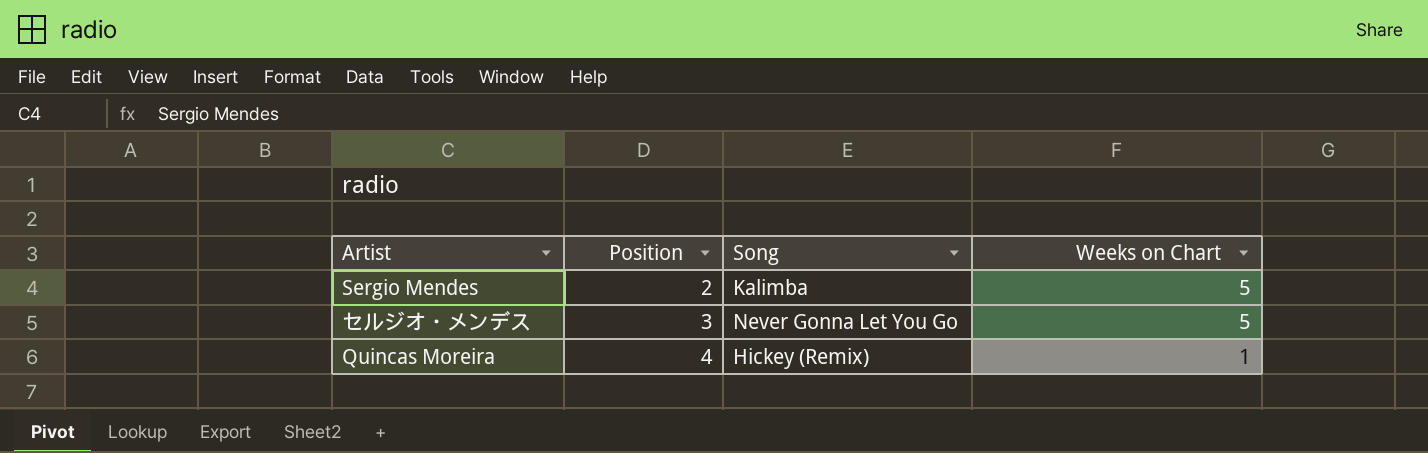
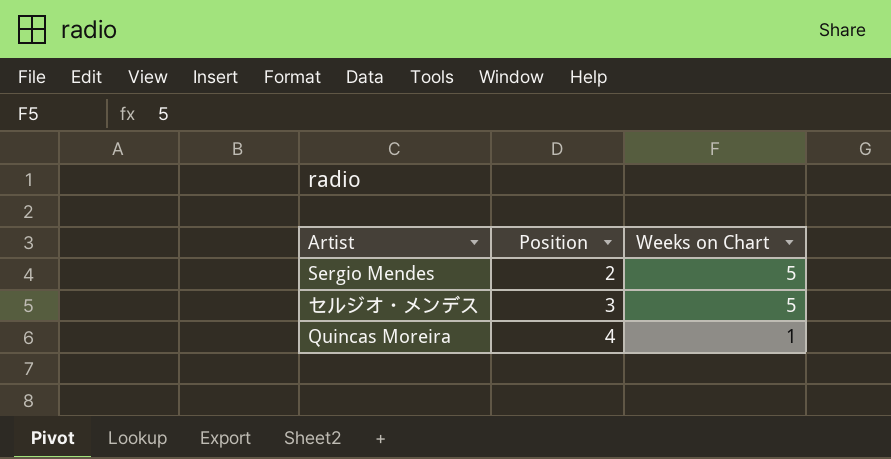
column Song | position: 3 -> none

